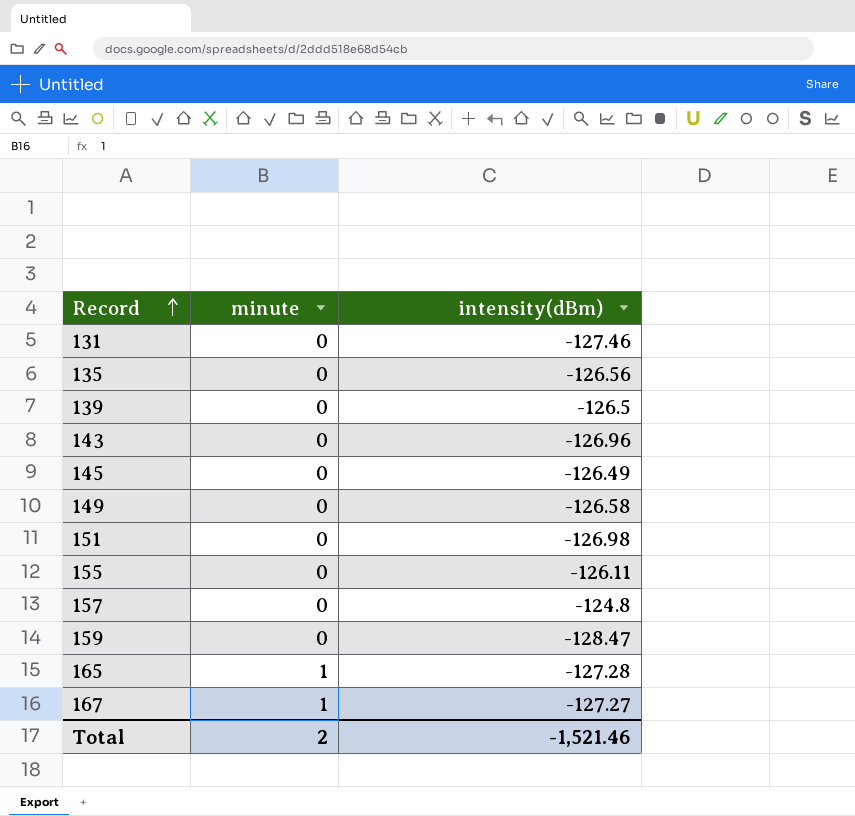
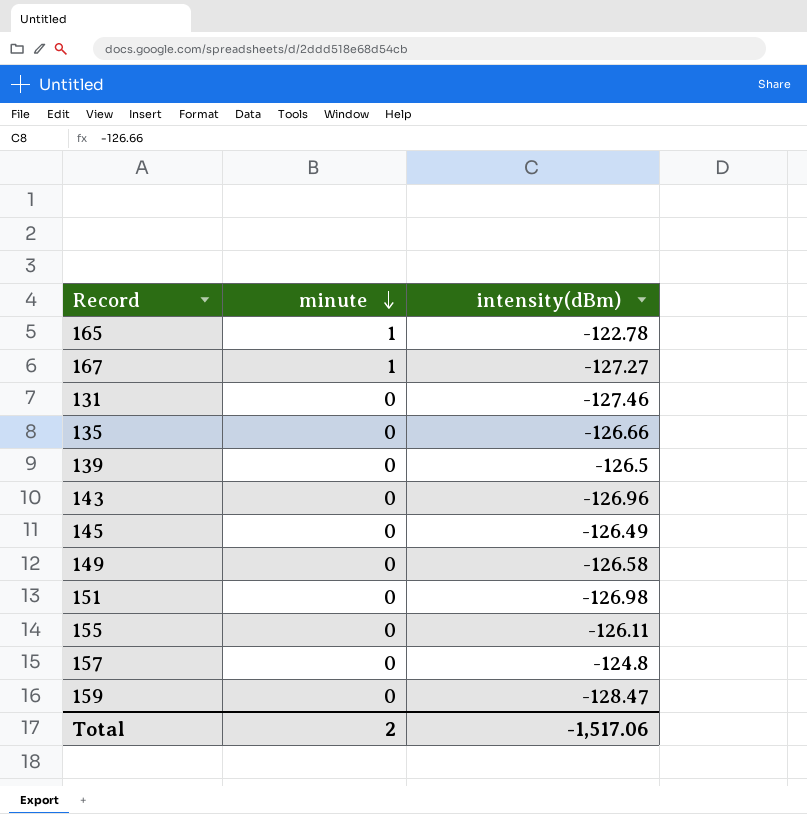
row order: Record ascending -> minute descending
165 | intensity(dBm): -127.28 -> -122.78
135 | intensity(dBm): -126.56 -> -126.66
Total | intensity(dBm): -1,521.46 -> -1,517.06

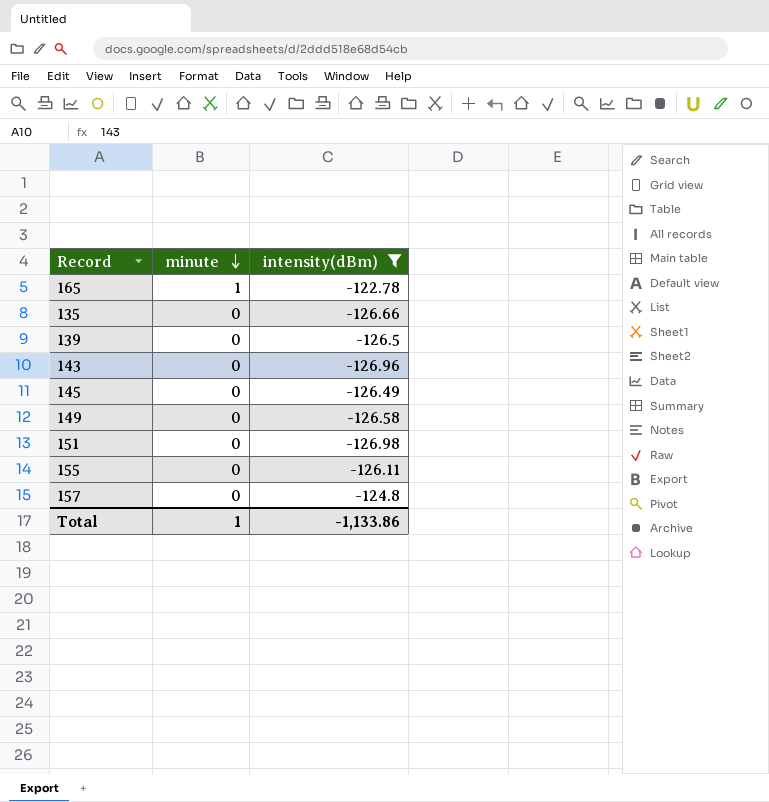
filter: none -> intensity(dBm) >= -126.98
Total | minute: 2 -> 1
Total | intensity(dBm): -1,517.06 -> -1,133.86

